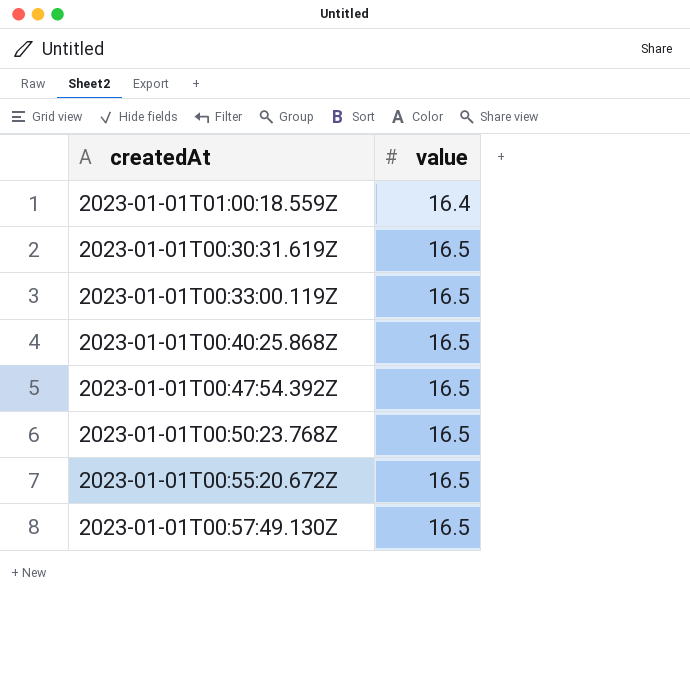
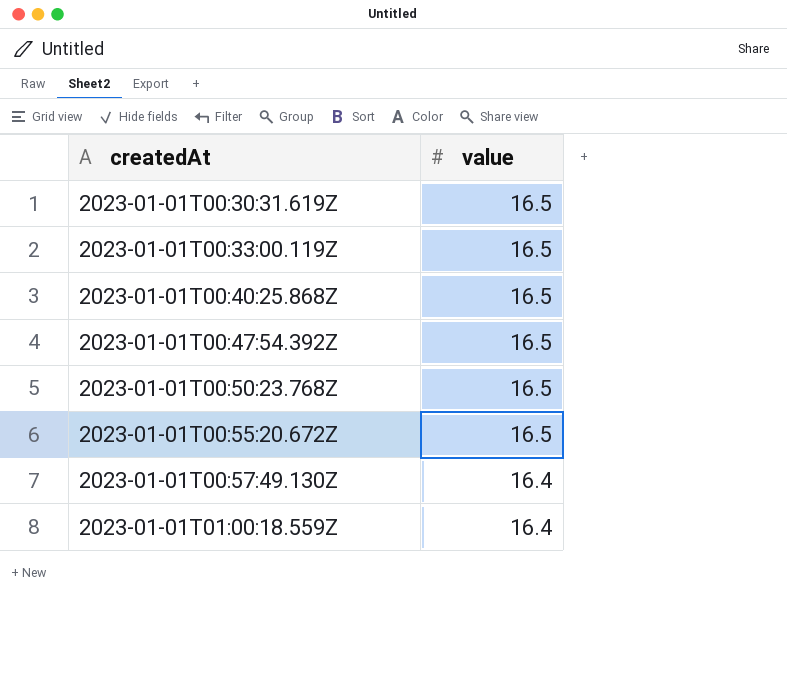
row order: value ascending -> createdAt ascending
2023-01-01T00:57:49.130Z | value: 16.5 -> 16.4

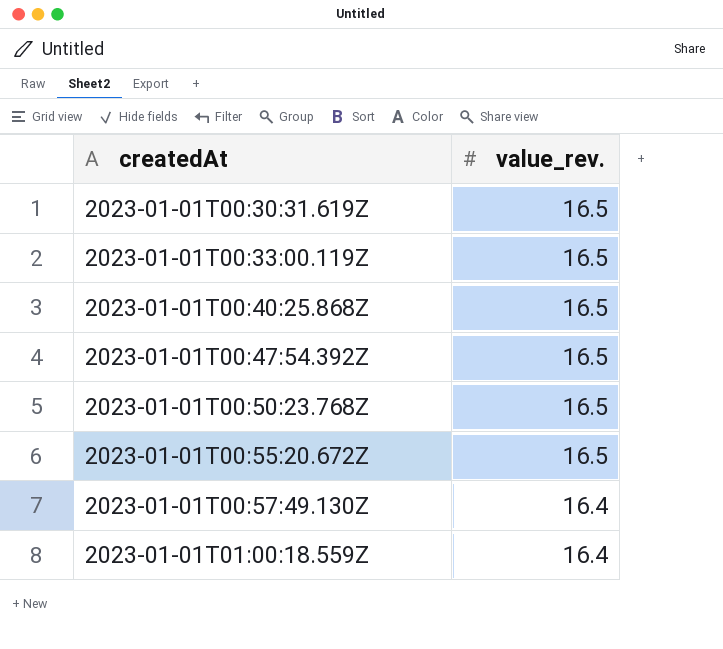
column name: value -> value_rev.

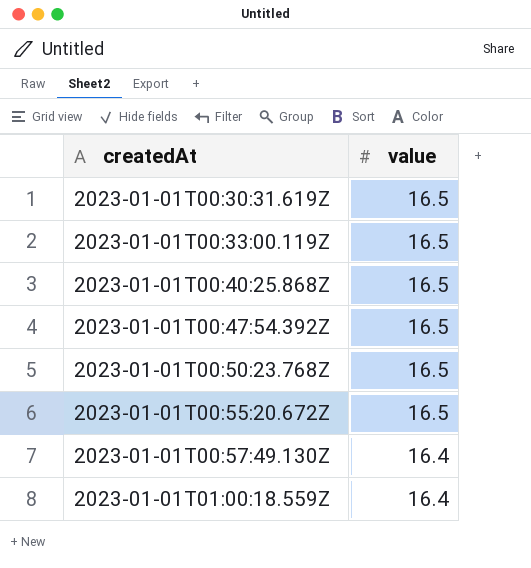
column name: value_rev. -> value

